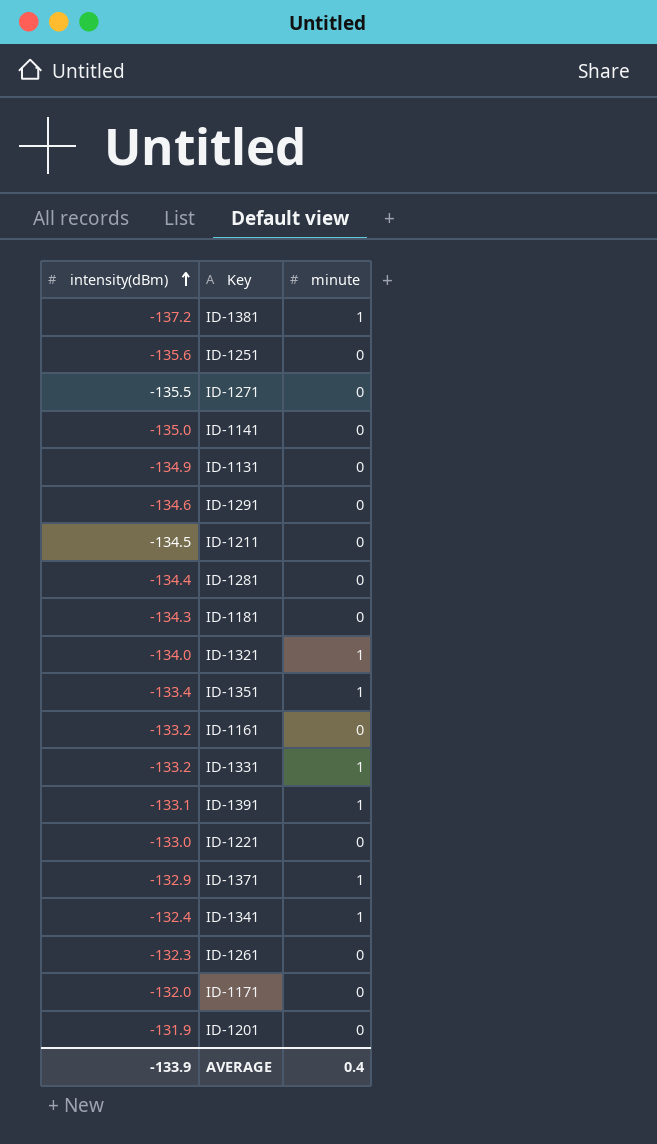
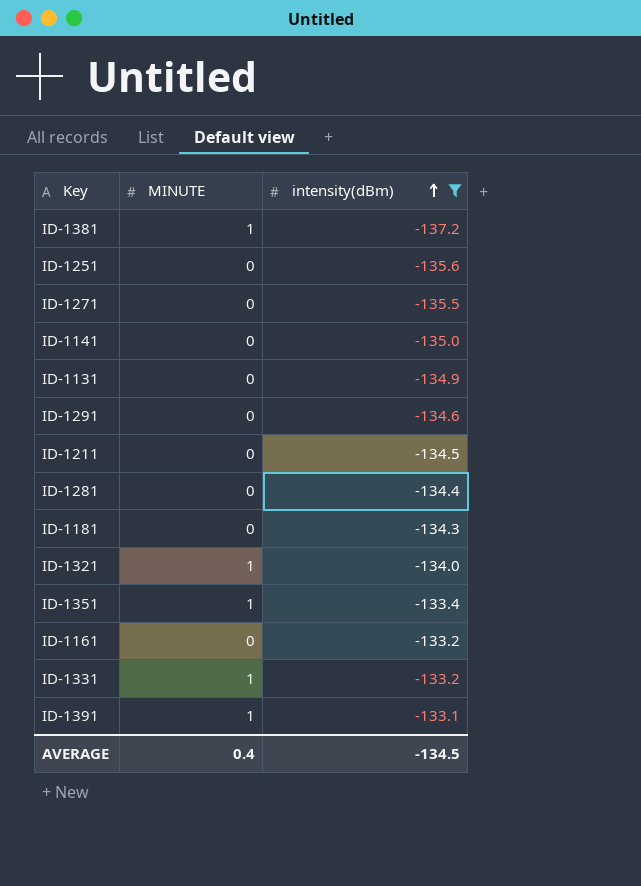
filter: none -> intensity(dBm) <= -133.1
column name: minute -> MINUTE
column intensity(dBm) | position: 1 -> 3
AVERAGE | intensity(dBm): -133.9 -> -134.5

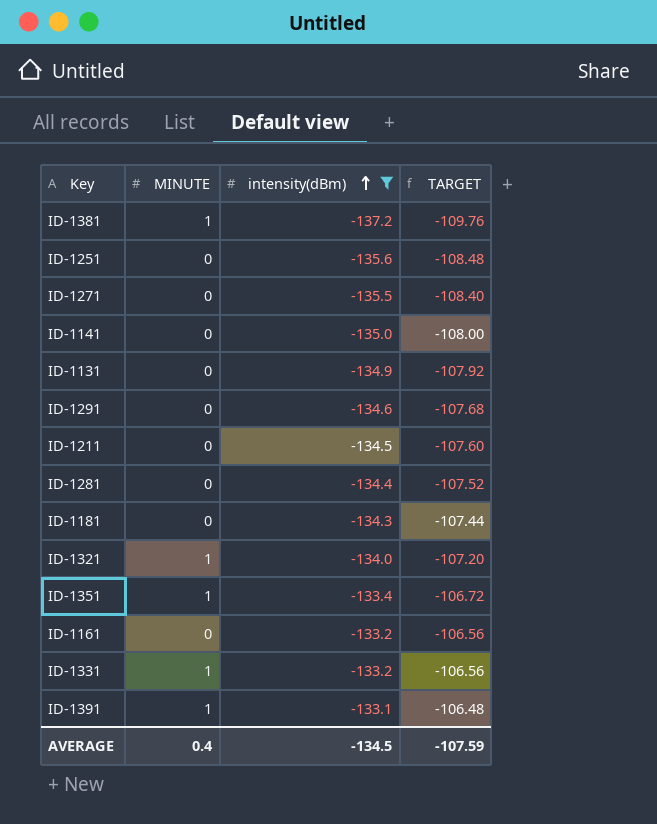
column TARGET | formula: none -> [intensity(dBm)] * 0.8

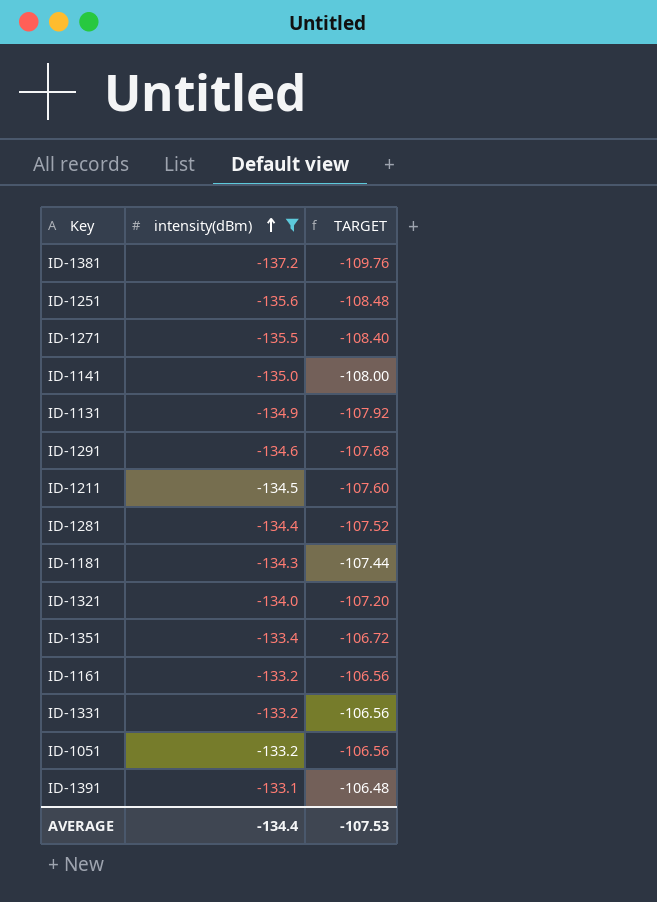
column MINUTE | position: 2 -> none
row ID-1051: none -> -133.2 | -106.56
AVERAGE | intensity(dBm): -134.5 -> -134.4
AVERAGE | TARGET: -107.59 -> -107.53

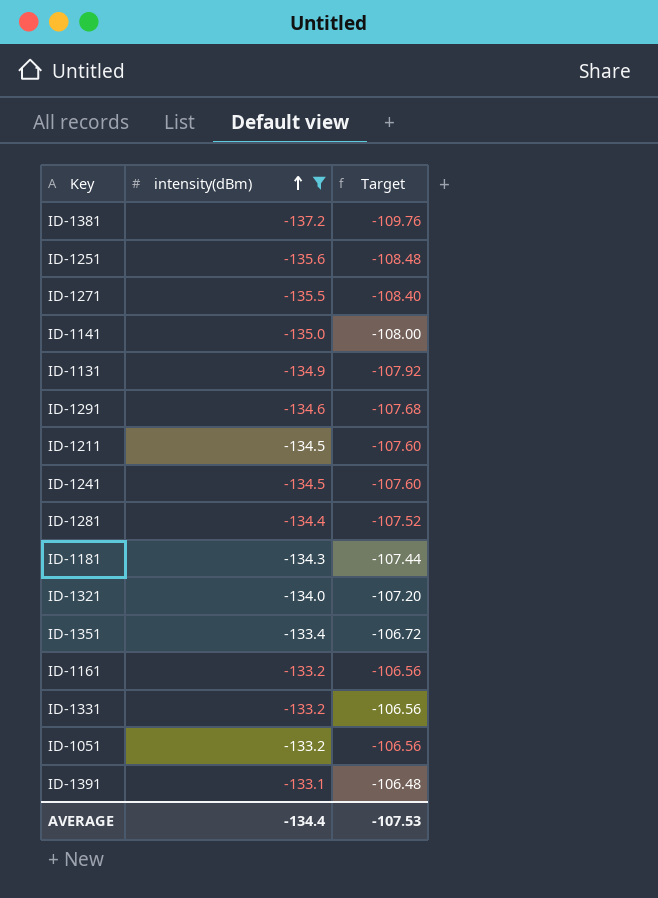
column name: TARGET -> Target
row ID-1241: none -> -134.5 | -107.60

